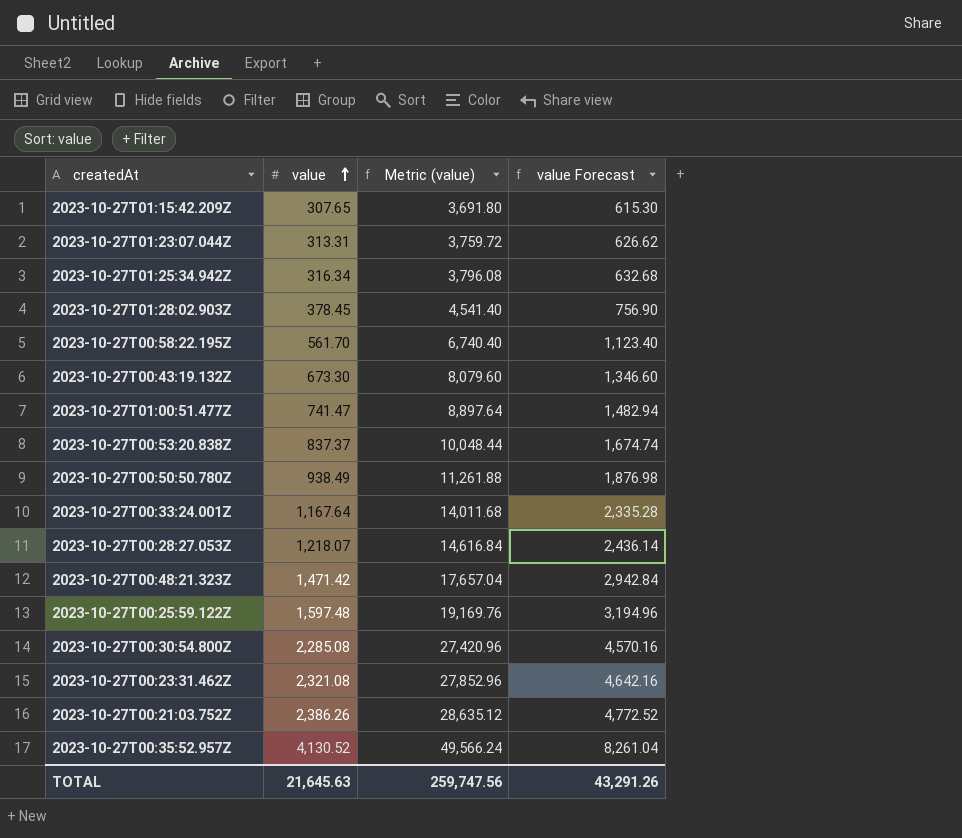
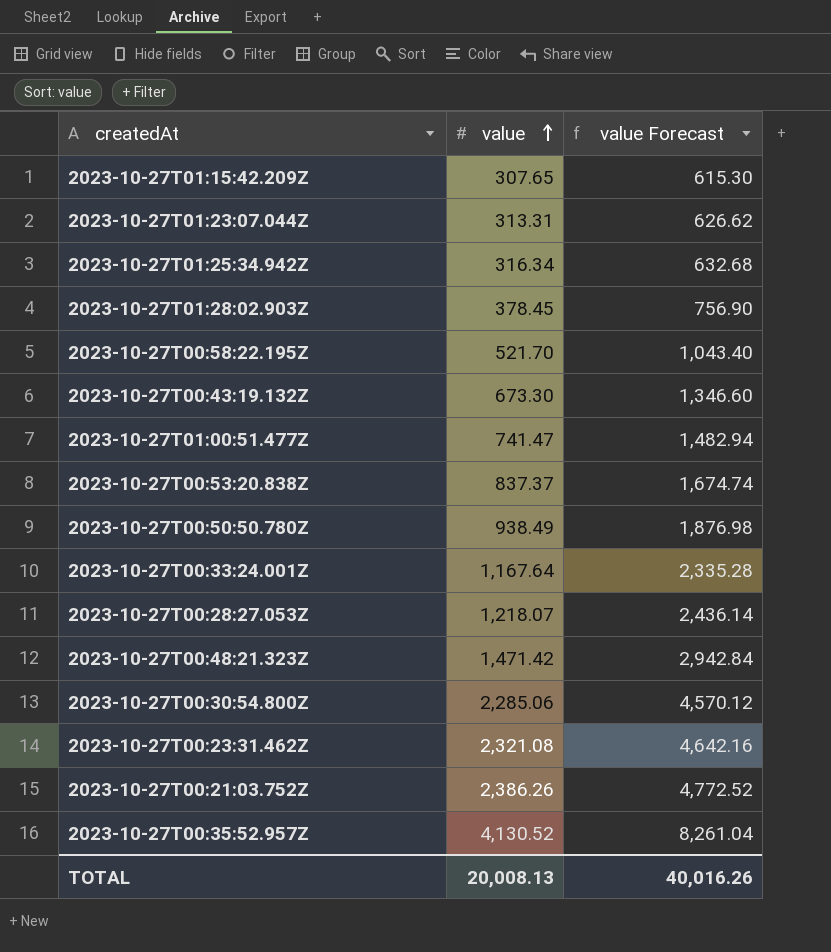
column Metric (value) | formula: [value] * 12 -> none
row 2023-10-27T00:25:59.122Z: 1,597.48 | 19,169.76 | 3,194.96 -> none
2023-10-27T00:58:22.195Z | value: 561.70 -> 521.70
2023-10-27T00:58:22.195Z | value Forecast: 1,123.40 -> 1,043.40
2023-10-27T00:30:54.800Z | value: 2,285.08 -> 2,285.06
2023-10-27T00:30:54.800Z | value Forecast: 4,570.16 -> 4,570.12
TOTAL | value: 21,645.63 -> 20,008.13
TOTAL | value Forecast: 43,291.26 -> 40,016.26

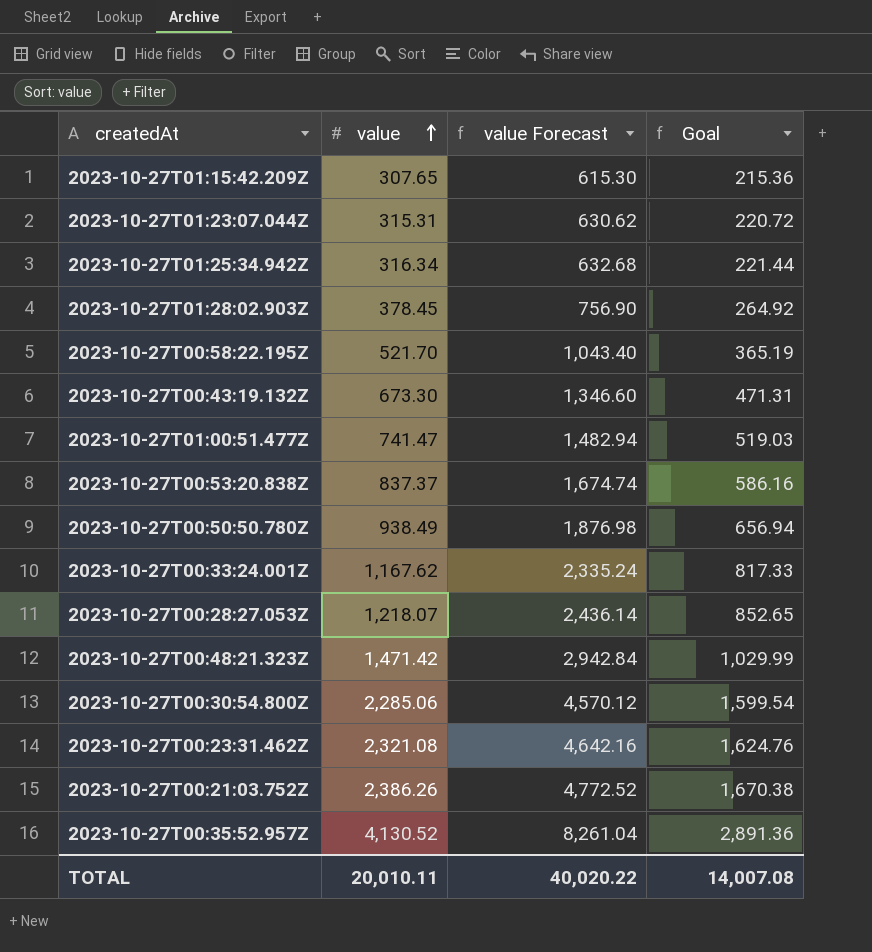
column Goal | formula: none -> [value] * 0.7
2023-10-27T01:23:07.044Z | value: 313.31 -> 315.31
2023-10-27T01:23:07.044Z | value Forecast: 626.62 -> 630.62
2023-10-27T00:33:24.001Z | value: 1,167.64 -> 1,167.62
2023-10-27T00:33:24.001Z | value Forecast: 2,335.28 -> 2,335.24
TOTAL | value: 20,008.13 -> 20,010.11
TOTAL | value Forecast: 40,016.26 -> 40,020.22

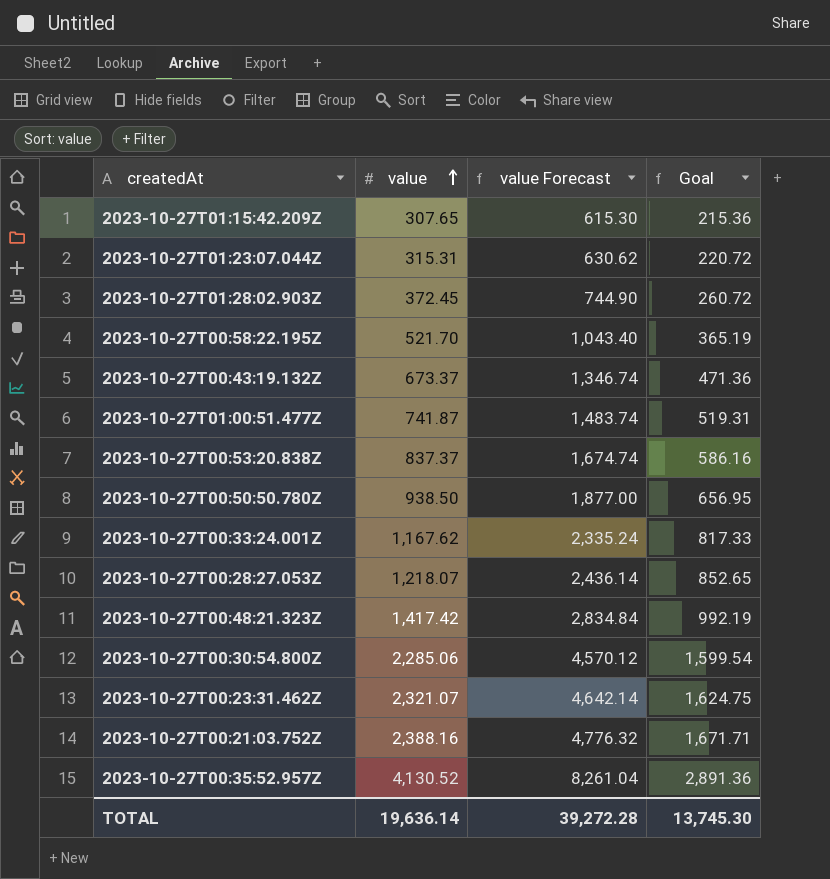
row 2023-10-27T01:25:34.942Z: 316.34 | 632.68 | 221.44 -> none
2023-10-27T01:28:02.903Z | value: 378.45 -> 372.45
2023-10-27T01:28:02.903Z | value Forecast: 756.90 -> 744.90
2023-10-27T01:28:02.903Z | Goal: 264.92 -> 260.72
2023-10-27T00:43:19.132Z | value: 673.30 -> 673.37
2023-10-27T00:43:19.132Z | value Forecast: 1,346.60 -> 1,346.74
2023-10-27T00:43:19.132Z | Goal: 471.31 -> 471.36
2023-10-27T01:00:51.477Z | value: 741.47 -> 741.87
2023-10-27T01:00:51.477Z | value Forecast: 1,482.94 -> 1,483.74
2023-10-27T01:00:51.477Z | Goal: 519.03 -> 519.31
2023-10-27T00:50:50.780Z | value: 938.49 -> 938.50
2023-10-27T00:50:50.780Z | value Forecast: 1,876.98 -> 1,877.00
2023-10-27T00:50:50.780Z | Goal: 656.94 -> 656.95
2023-10-27T00:48:21.323Z | value: 1,471.42 -> 1,417.42
2023-10-27T00:48:21.323Z | value Forecast: 2,942.84 -> 2,834.84
2023-10-27T00:48:21.323Z | Goal: 1,029.99 -> 992.19
2023-10-27T00:23:31.462Z | value: 2,321.08 -> 2,321.07
2023-10-27T00:23:31.462Z | value Forecast: 4,642.16 -> 4,642.14
2023-10-27T00:23:31.462Z | Goal: 1,624.76 -> 1,624.75
2023-10-27T00:21:03.752Z | value: 2,386.26 -> 2,388.16
2023-10-27T00:21:03.752Z | value Forecast: 4,772.52 -> 4,776.32
2023-10-27T00:21:03.752Z | Goal: 1,670.38 -> 1,671.71
TOTAL | value: 20,010.11 -> 19,636.14
TOTAL | value Forecast: 40,020.22 -> 39,272.28
TOTAL | Goal: 14,007.08 -> 13,745.30

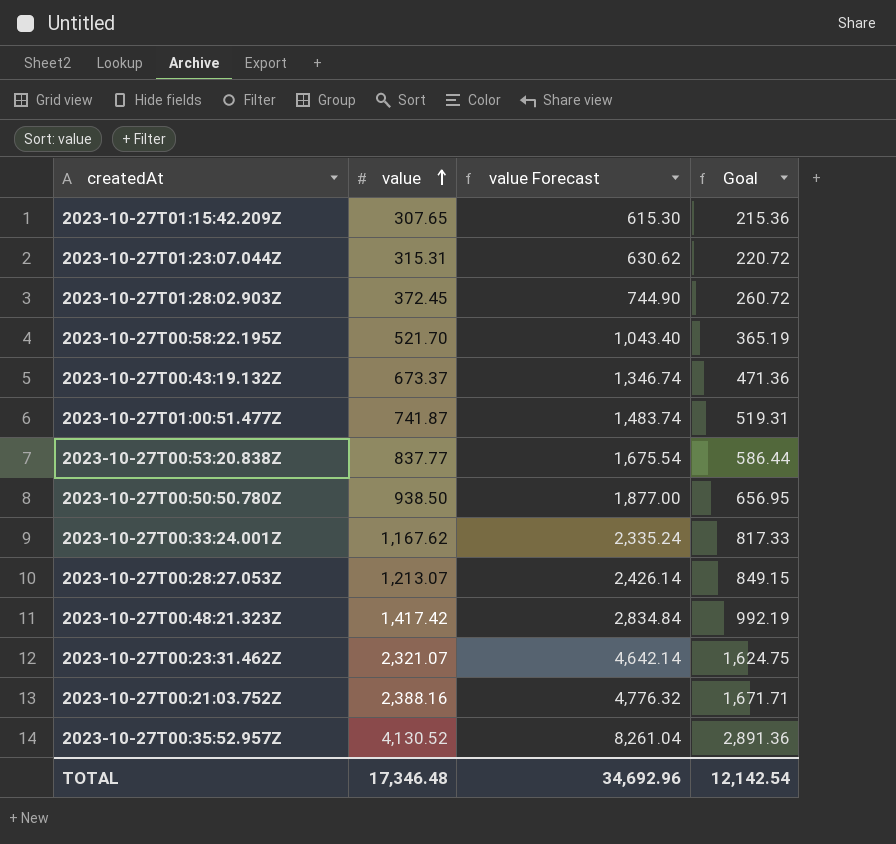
row 2023-10-27T00:30:54.800Z: 2,285.06 | 4,570.12 | 1,599.54 -> none
2023-10-27T00:53:20.838Z | value: 837.37 -> 837.77
2023-10-27T00:53:20.838Z | value Forecast: 1,674.74 -> 1,675.54
2023-10-27T00:53:20.838Z | Goal: 586.16 -> 586.44
2023-10-27T00:28:27.053Z | value: 1,218.07 -> 1,213.07
2023-10-27T00:28:27.053Z | value Forecast: 2,436.14 -> 2,426.14
2023-10-27T00:28:27.053Z | Goal: 852.65 -> 849.15
TOTAL | value: 19,636.14 -> 17,346.48
TOTAL | value Forecast: 39,272.28 -> 34,692.96
TOTAL | Goal: 13,745.30 -> 12,142.54

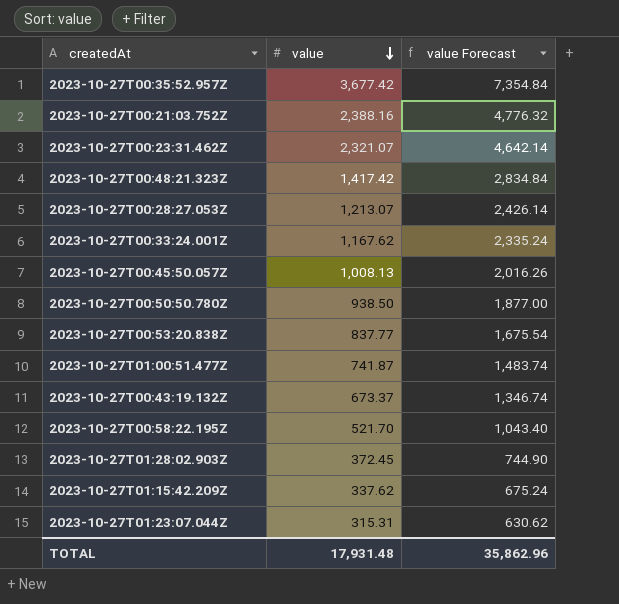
row order: value ascending -> value descending
column Goal | formula: [value] * 0.7 -> none
2023-10-27T00:35:52.957Z | value: 4,130.52 -> 3,677.42
2023-10-27T00:35:52.957Z | value Forecast: 8,261.04 -> 7,354.84
row 2023-10-27T00:45:50.057Z: none -> 1,008.13 | 2,016.26
2023-10-27T01:15:42.209Z | value: 307.65 -> 337.62
2023-10-27T01:15:42.209Z | value Forecast: 615.30 -> 675.24
TOTAL | value: 17,346.48 -> 17,931.48
TOTAL | value Forecast: 34,692.96 -> 35,862.96

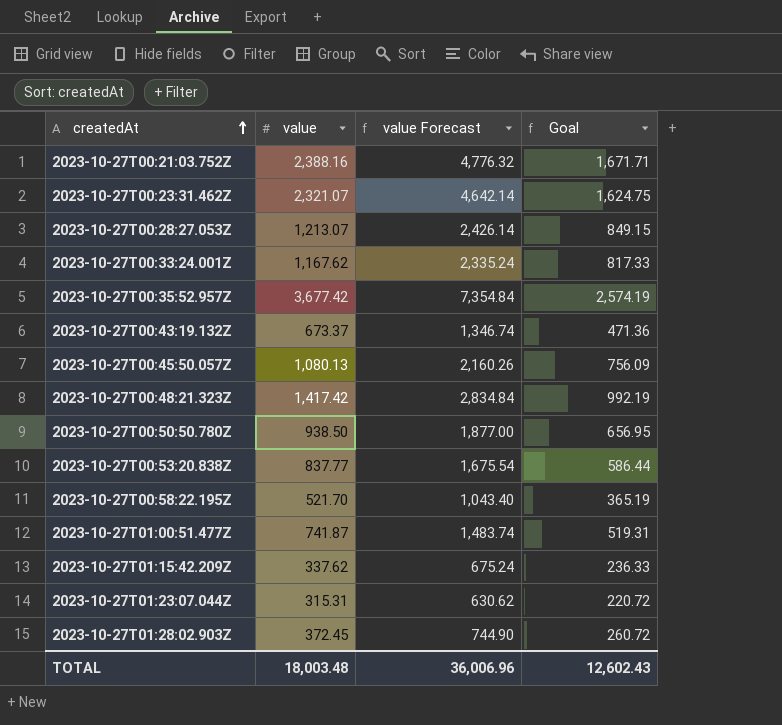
row order: value descending -> createdAt ascending
column Goal | formula: none -> [value] * 0.7
2023-10-27T00:45:50.057Z | value: 1,008.13 -> 1,080.13
2023-10-27T00:45:50.057Z | value Forecast: 2,016.26 -> 2,160.26
TOTAL | value: 17,931.48 -> 18,003.48
TOTAL | value Forecast: 35,862.96 -> 36,006.96

